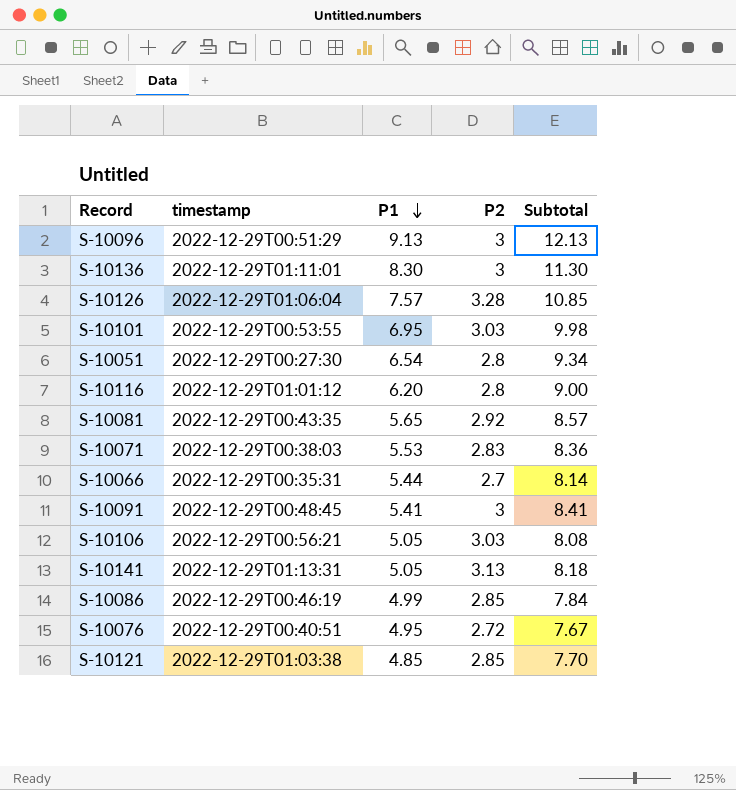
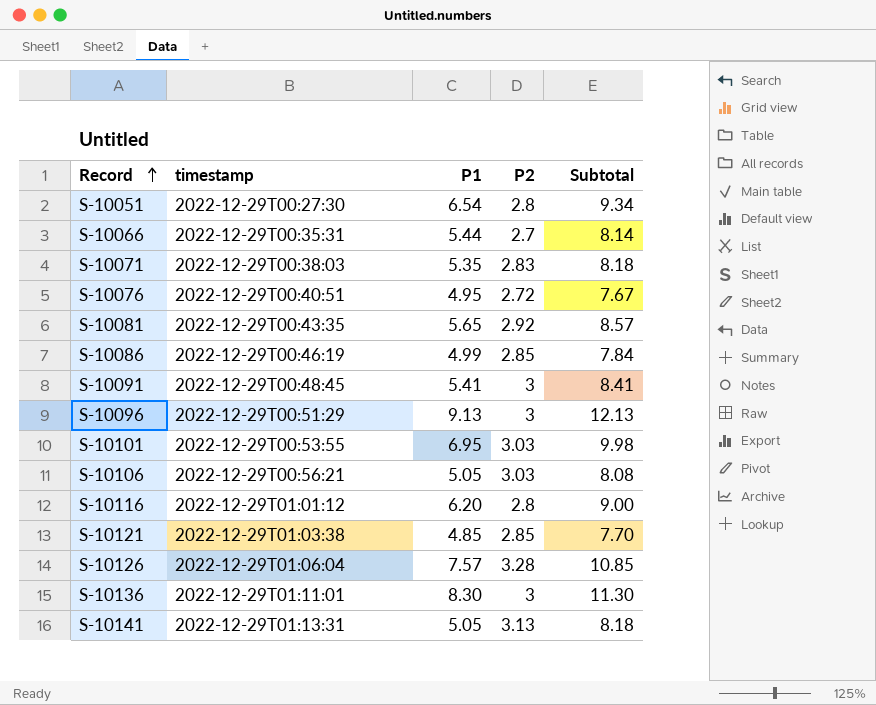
row order: P1 descending -> Record ascending
S-10071 | P1: 5.53 -> 5.35
S-10071 | Subtotal: 8.36 -> 8.18

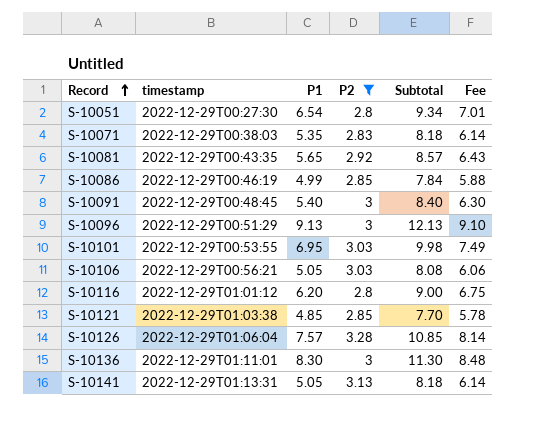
filter: none -> P2 >= 2.8
column Fee | formula: none -> [Subtotal] * 0.75
S-10091 | P1: 5.41 -> 5.40
S-10091 | Subtotal: 8.41 -> 8.40

